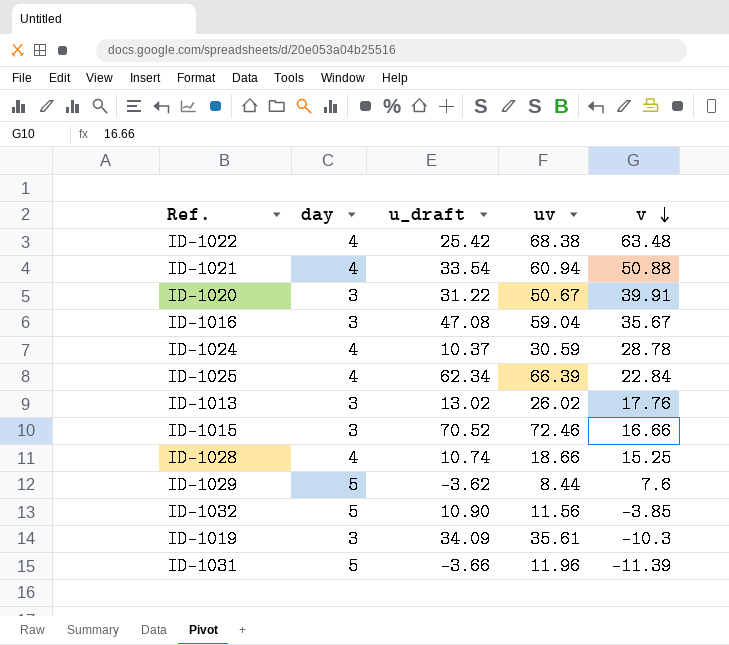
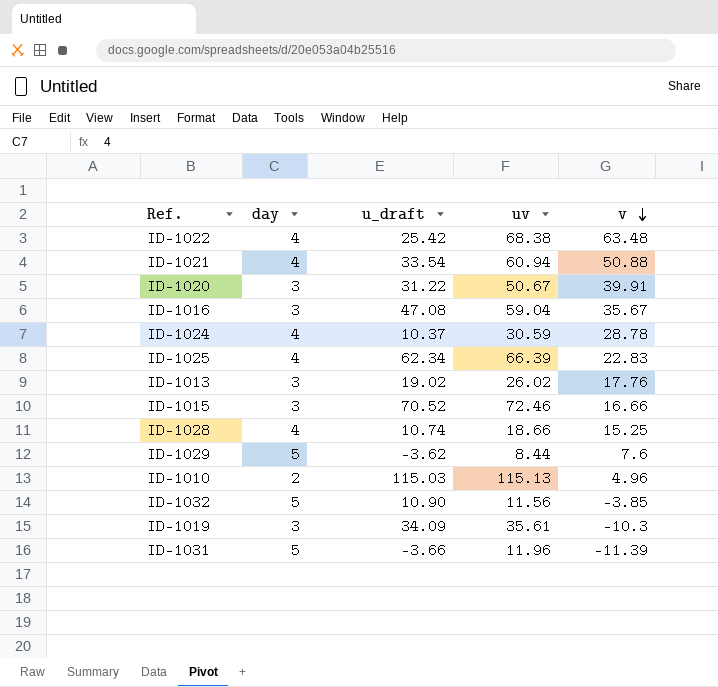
ID-1025 | v: 22.84 -> 22.83
ID-1013 | u_draft: 13.02 -> 19.02
row ID-1010: none -> 2 | 115.03 | 115.13 | 4.96

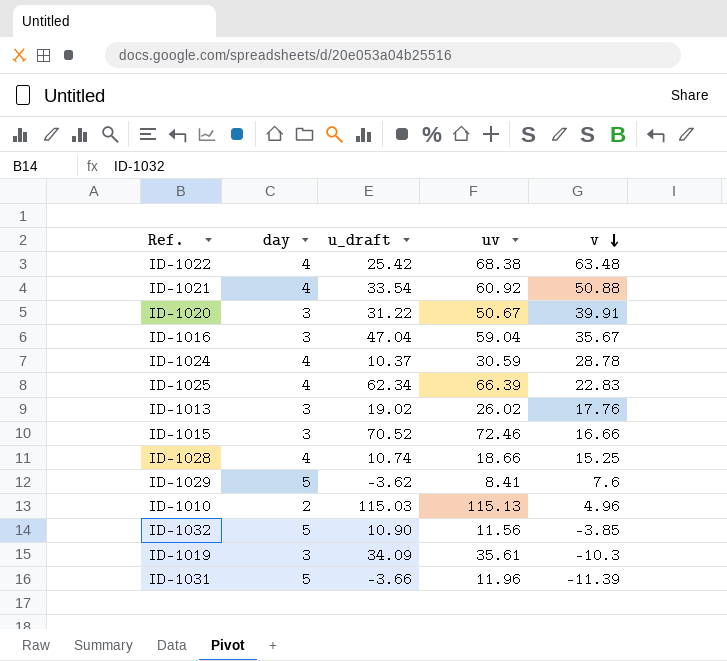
ID-1021 | uv: 60.94 -> 60.92
ID-1016 | u_draft: 47.08 -> 47.04
ID-1029 | uv: 8.44 -> 8.41

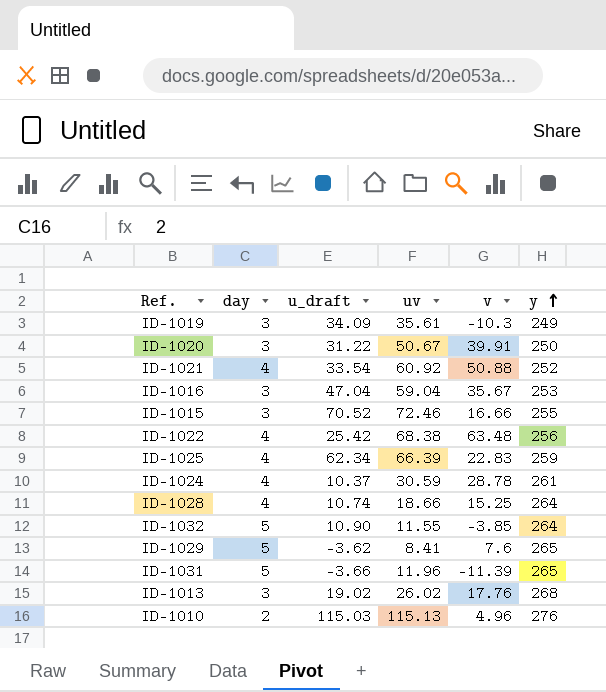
row order: v descending -> y ascending
column y | position: none -> 6
ID-1032 | uv: 11.56 -> 11.55

